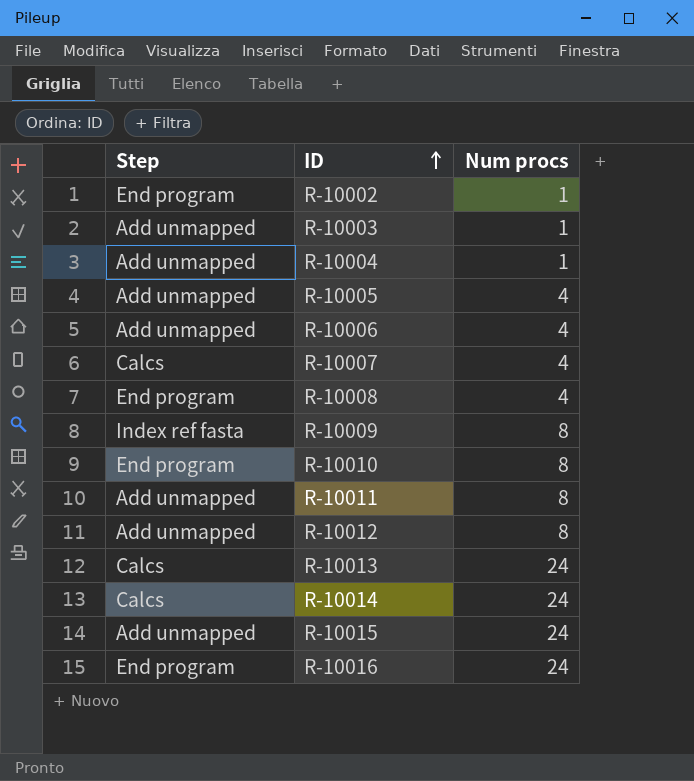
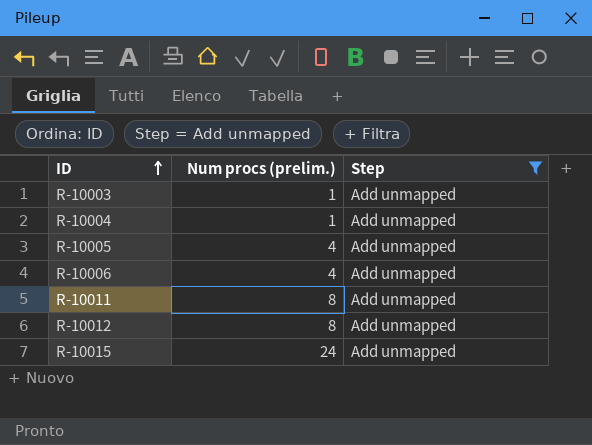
filter: none -> Step = Add unmapped
column name: Num procs -> Num procs (prelim.)
column Step | position: 1 -> 3

